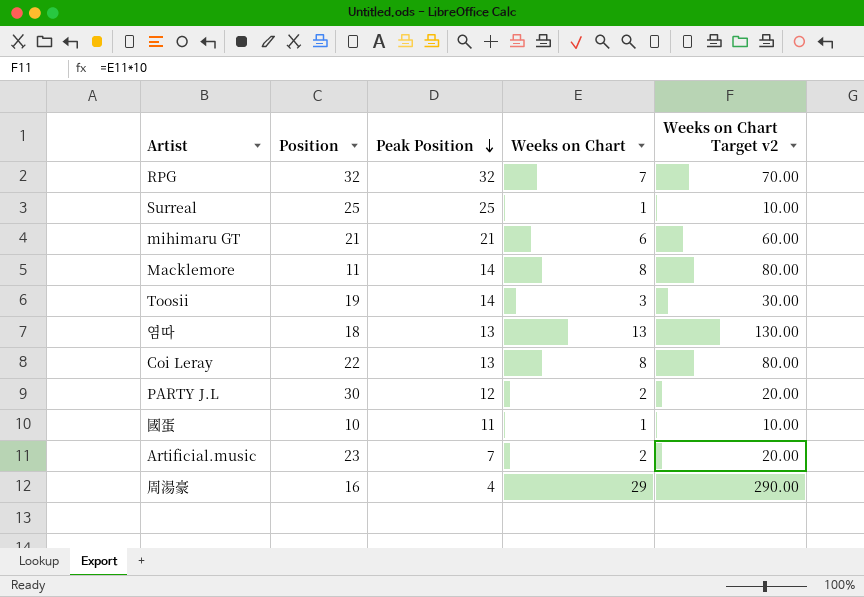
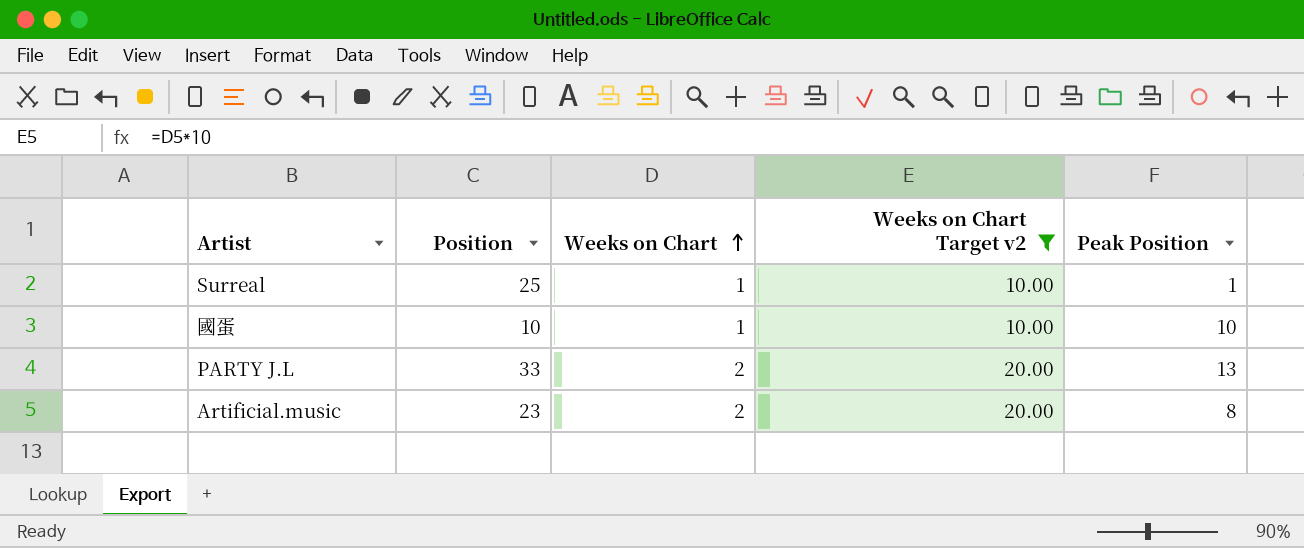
filter: none -> Weeks on Chart Target v2 <= 20.00
row order: Peak Position descending -> Weeks on Chart ascending
column Peak Position | position: 3 -> 5
Surreal | Peak Position: 25 -> 1
國蛋 | Peak Position: 11 -> 10
PARTY J.L | Position: 30 -> 33
PARTY J.L | Peak Position: 12 -> 13
Artificial.music | Peak Position: 7 -> 8

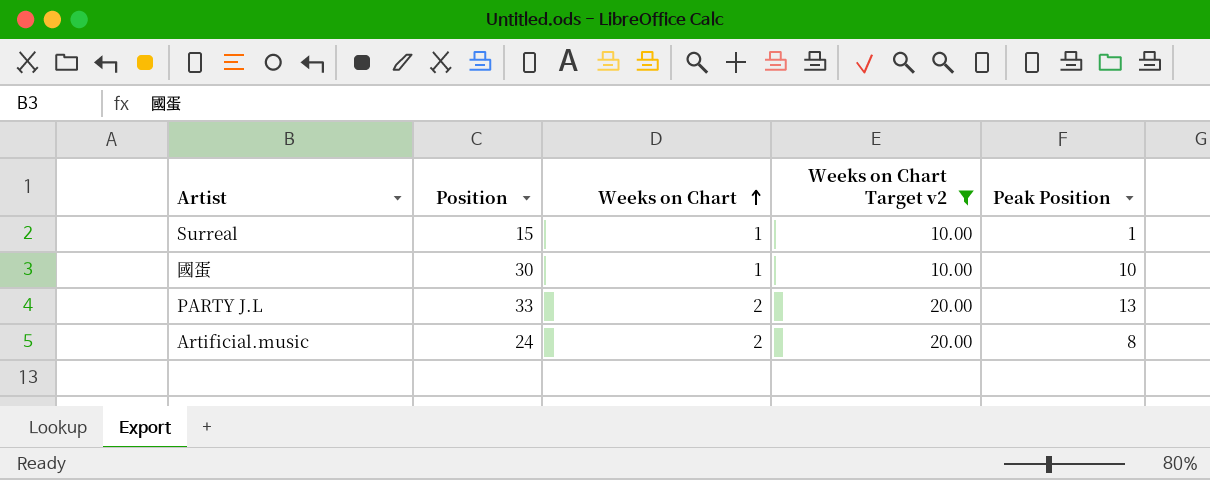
Surreal | Position: 25 -> 15
國蛋 | Position: 10 -> 30
Artificial.music | Position: 23 -> 24

